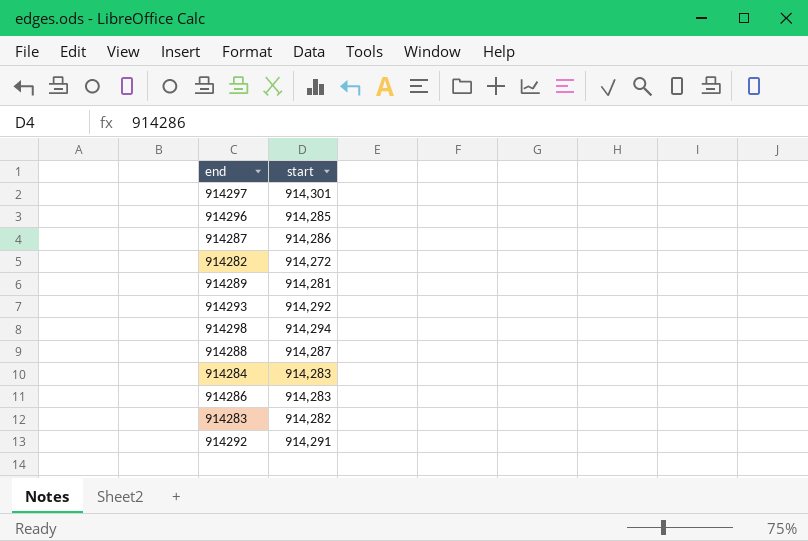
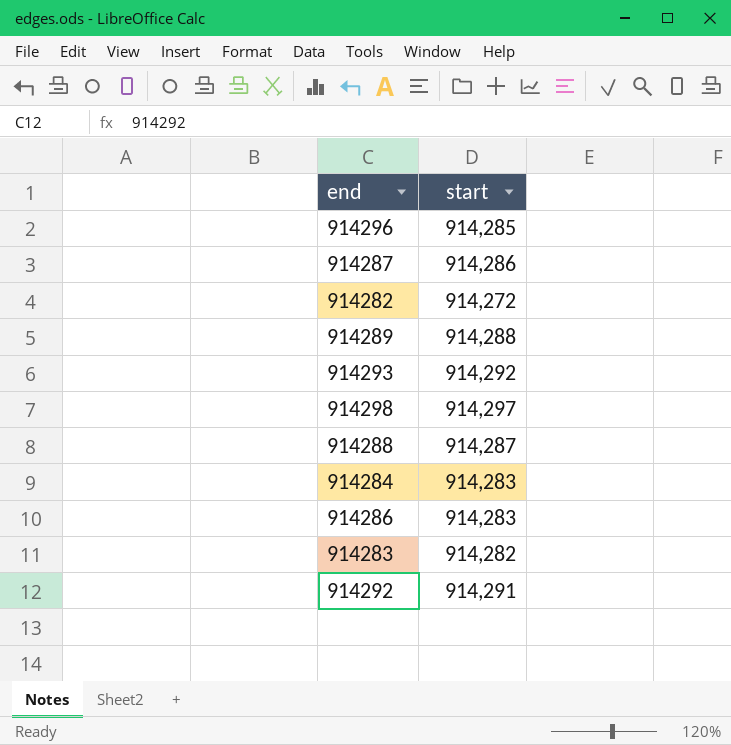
row 914297: 914,301 -> none
914289 | start: 914,281 -> 914,288
914298 | start: 914,294 -> 914,297

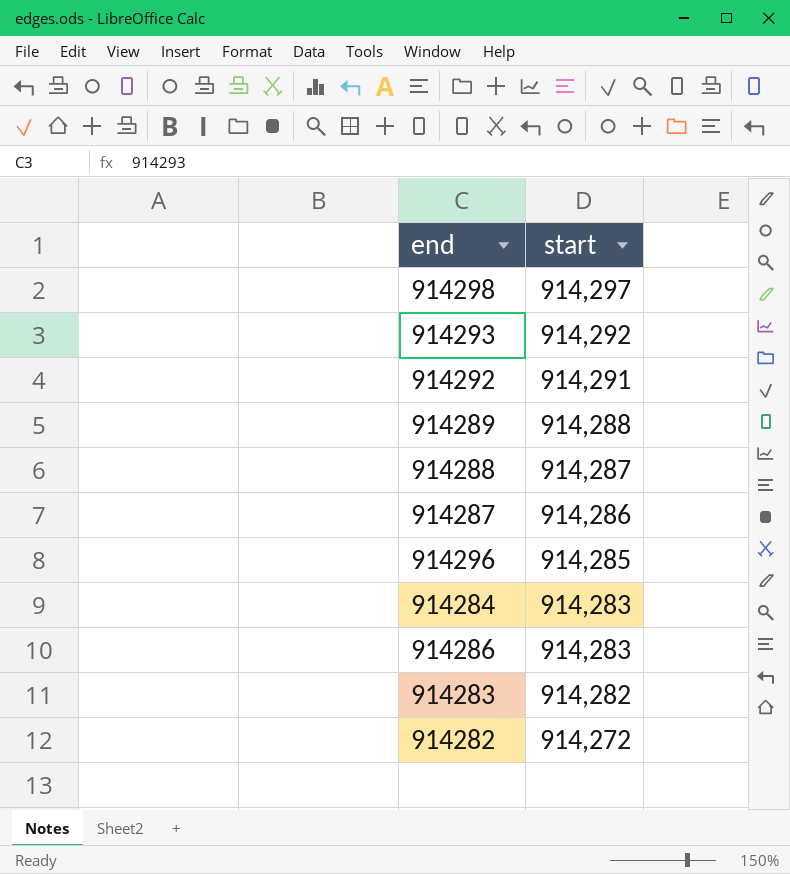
row order: none -> start descending

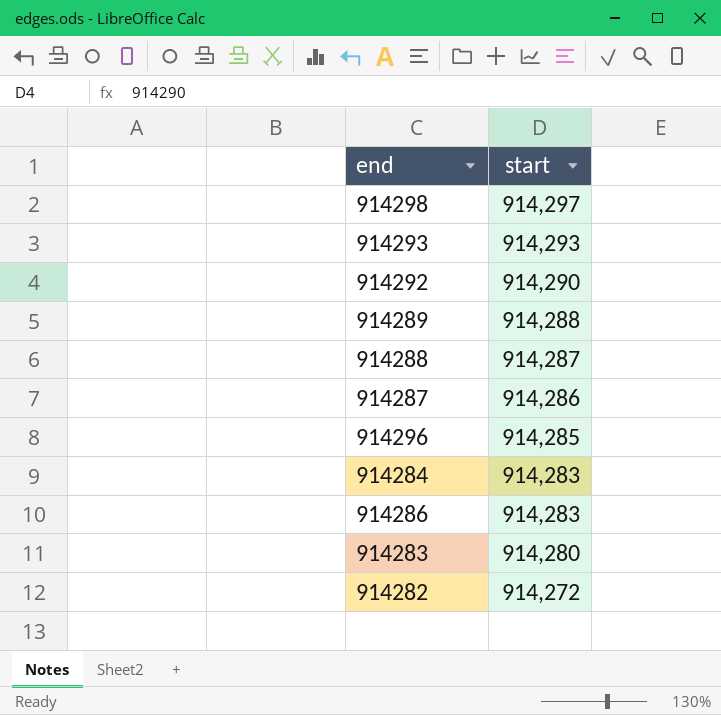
914293 | start: 914,292 -> 914,293
914292 | start: 914,291 -> 914,290
914283 | start: 914,282 -> 914,280

